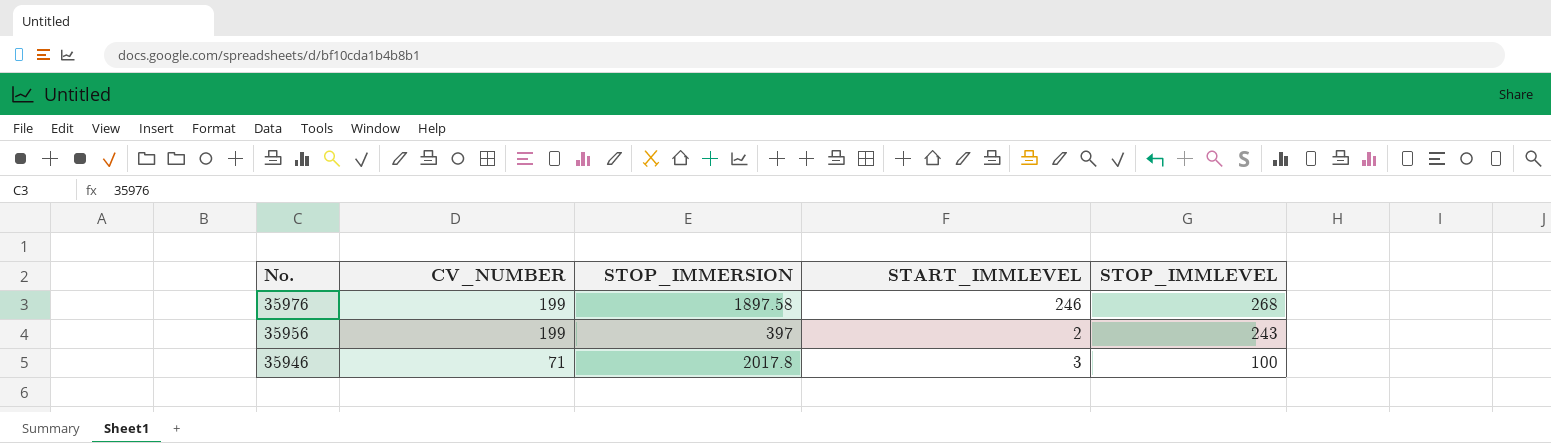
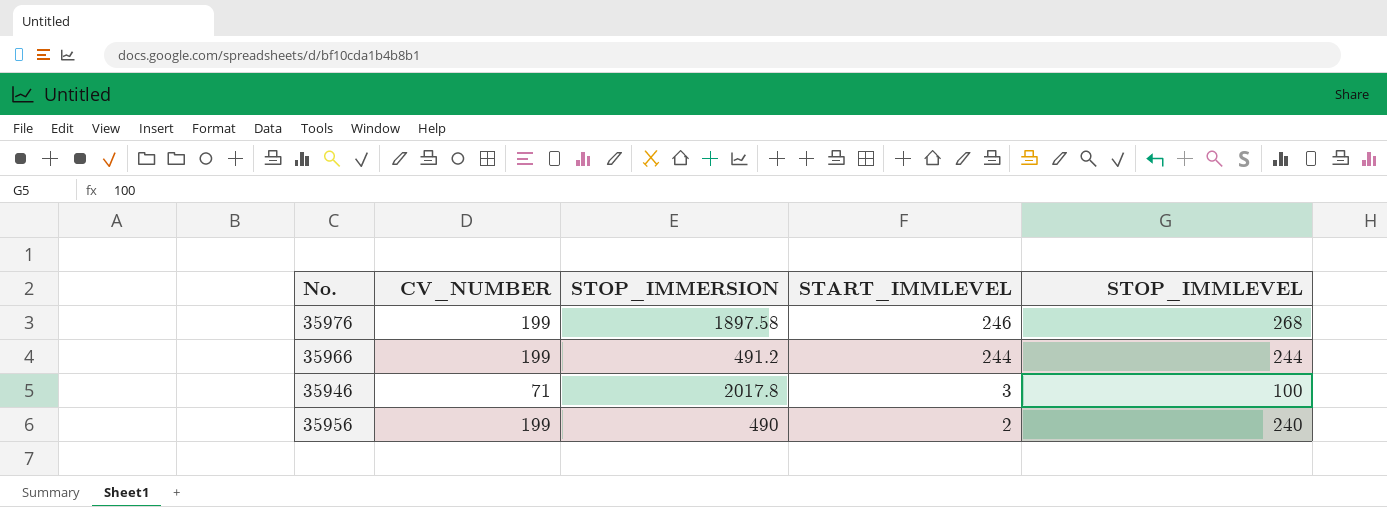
row order: No. descending -> START_IMMLEVEL descending
row 35966: none -> 199 | 491.2 | 244 | 244
35956 | STOP_IMMERSION: 397 -> 490
35956 | STOP_IMMLEVEL: 243 -> 240

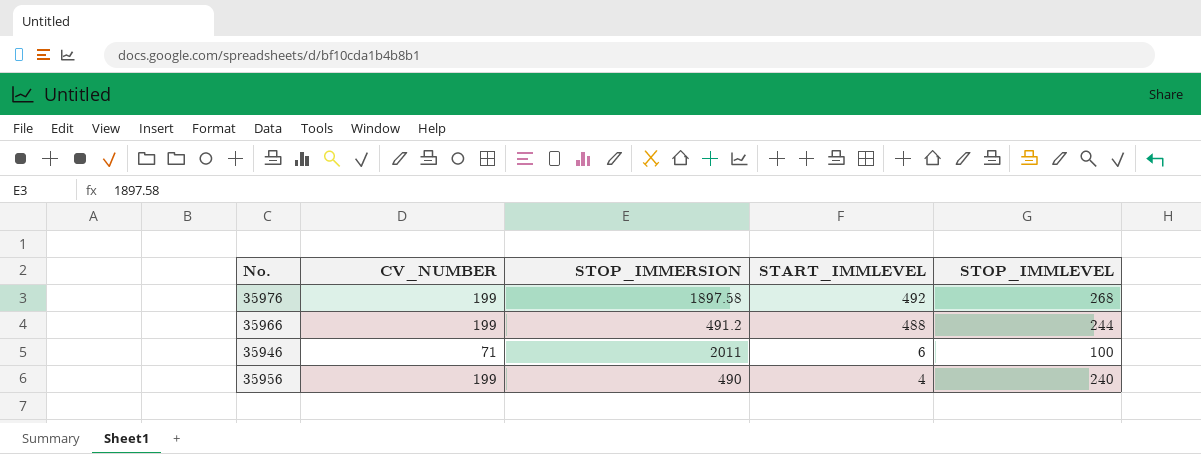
35976 | START_IMMLEVEL: 246 -> 492
35966 | START_IMMLEVEL: 244 -> 488
35946 | STOP_IMMERSION: 2017.8 -> 2011
35946 | START_IMMLEVEL: 3 -> 6
35956 | START_IMMLEVEL: 2 -> 4

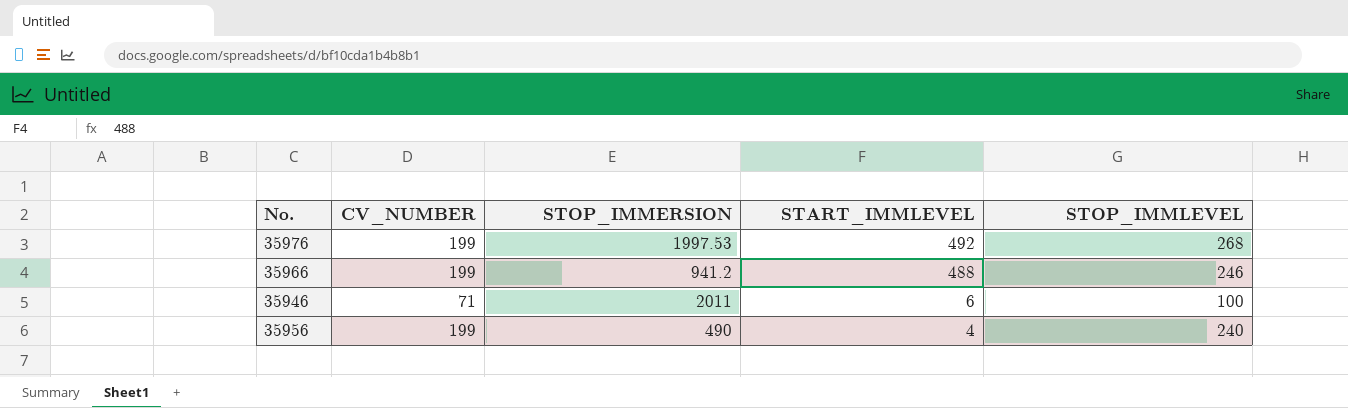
35976 | STOP_IMMERSION: 1897.58 -> 1997.53
35966 | STOP_IMMERSION: 491.2 -> 941.2
35966 | STOP_IMMLEVEL: 244 -> 246

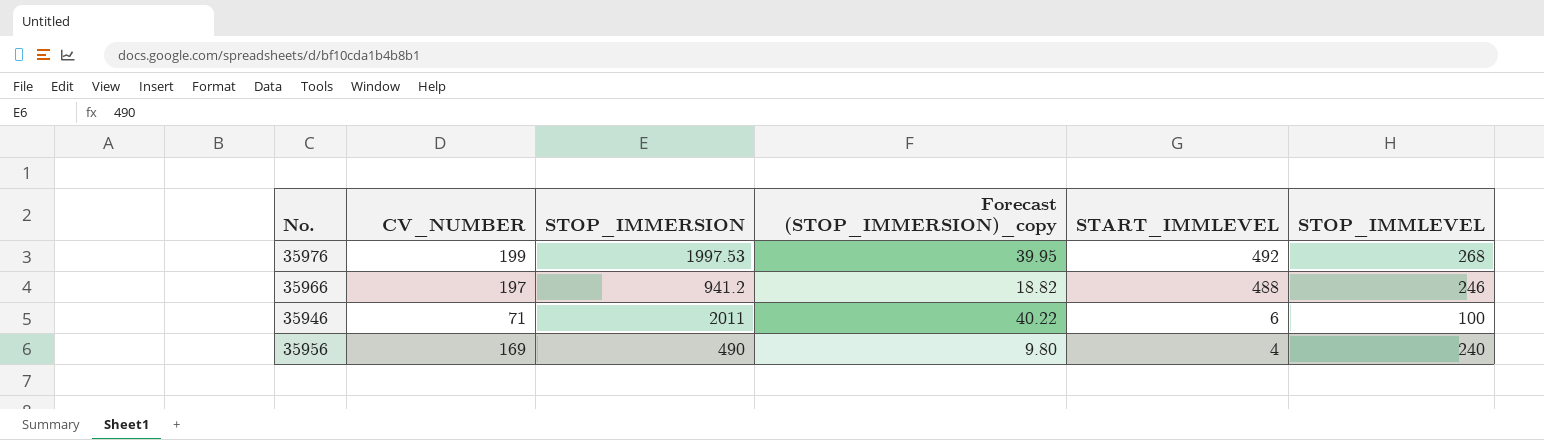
column Forecast (STOP_IMMERSION)_copy | formula: none -> [STOP_IMMERSION] * 0.02
35966 | CV_NUMBER: 199 -> 197
35956 | CV_NUMBER: 199 -> 169

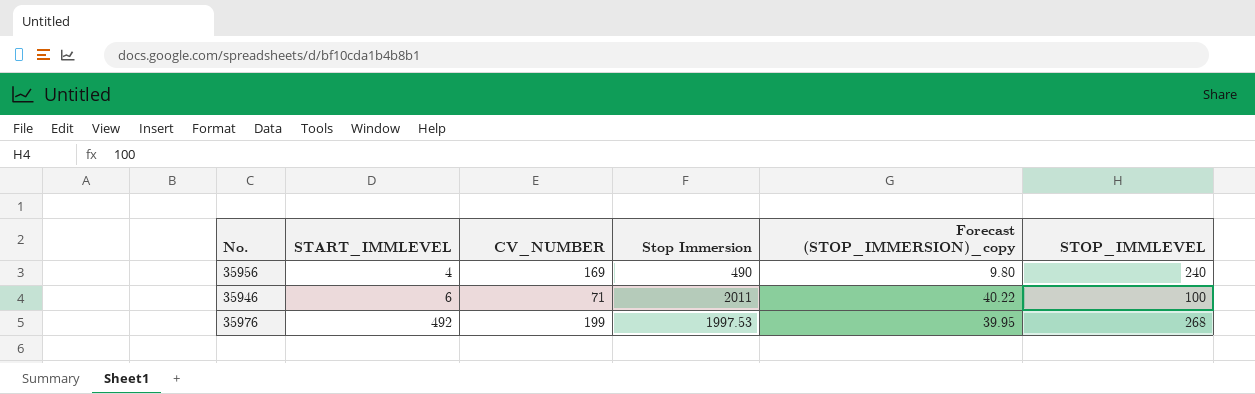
row order: START_IMMLEVEL descending -> START_IMMLEVEL ascending
column START_IMMLEVEL | position: 5 -> 2
column name: STOP_IMMERSION -> Stop Immersion
row 35966: 197 | 941.2 | 18.82 | 488 | 246 -> none

